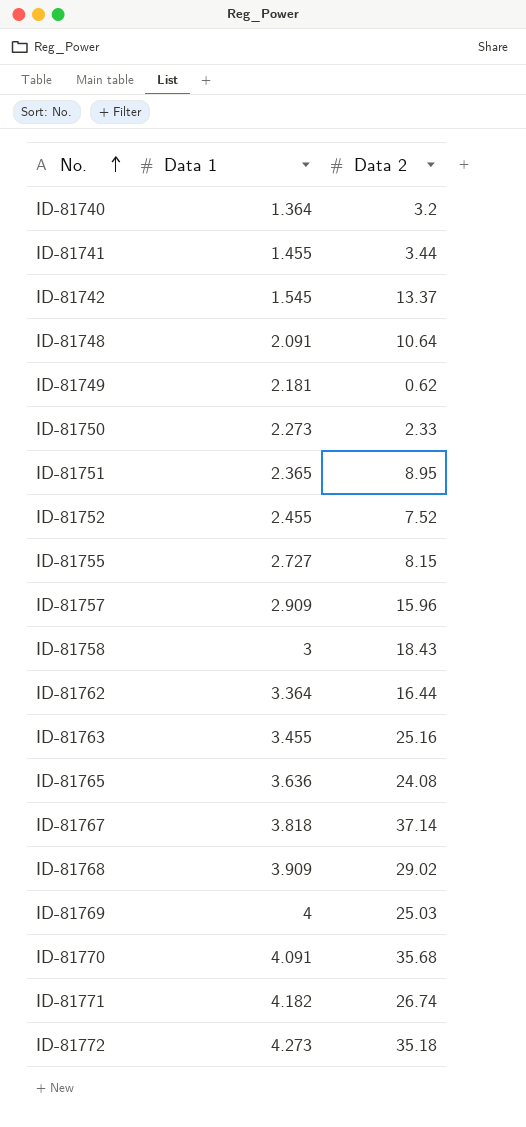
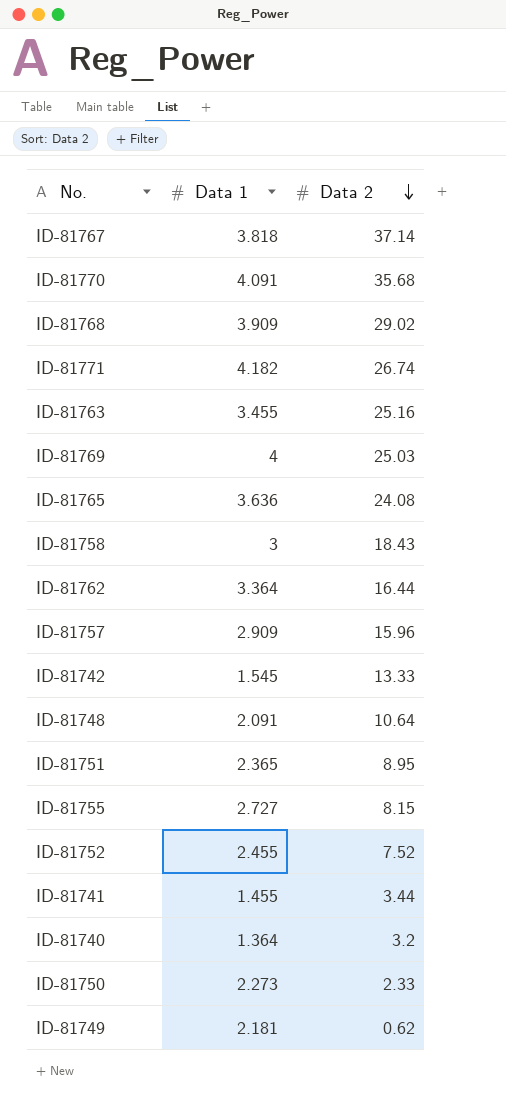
row order: No. ascending -> Data 2 descending
row ID-81772: 4.273 | 35.18 -> none
ID-81742 | Data 2: 13.37 -> 13.33

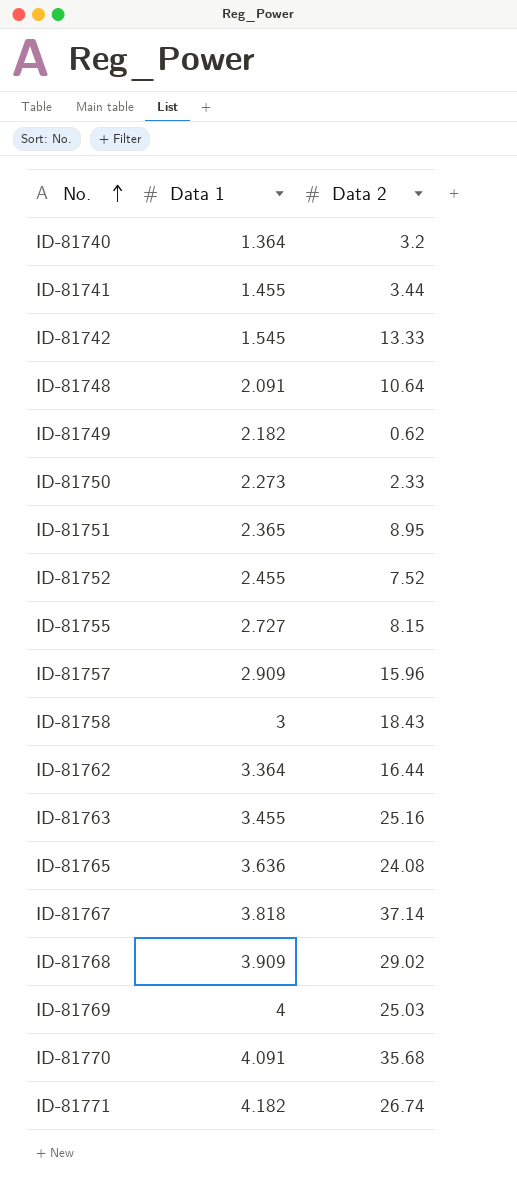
row order: Data 2 descending -> No. ascending
ID-81749 | Data 1: 2.181 -> 2.182

